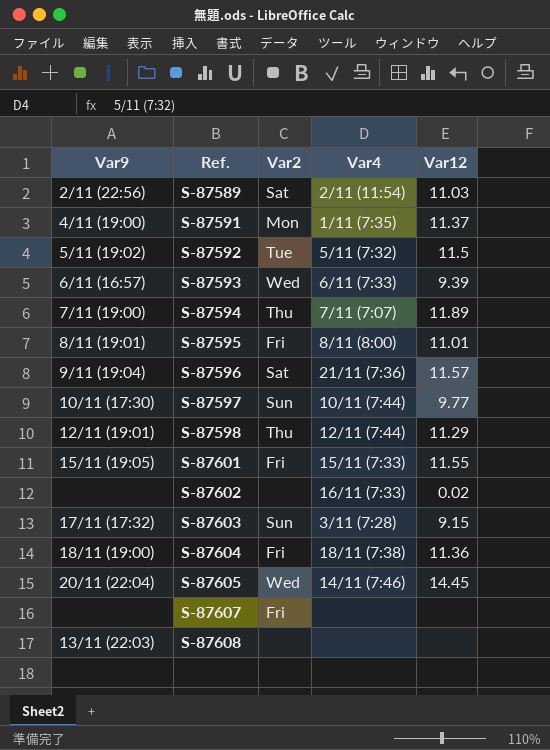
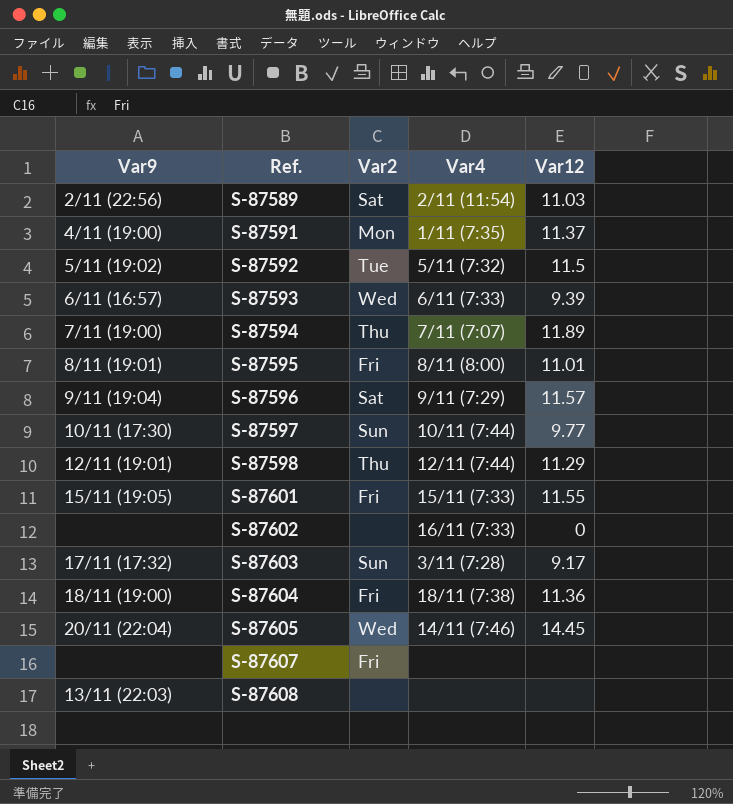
S-87596 | Var4: 21/11 (7:36) -> 9/11 (7:29)
S-87602 | Var12: 0.02 -> 0
S-87603 | Var12: 9.15 -> 9.17

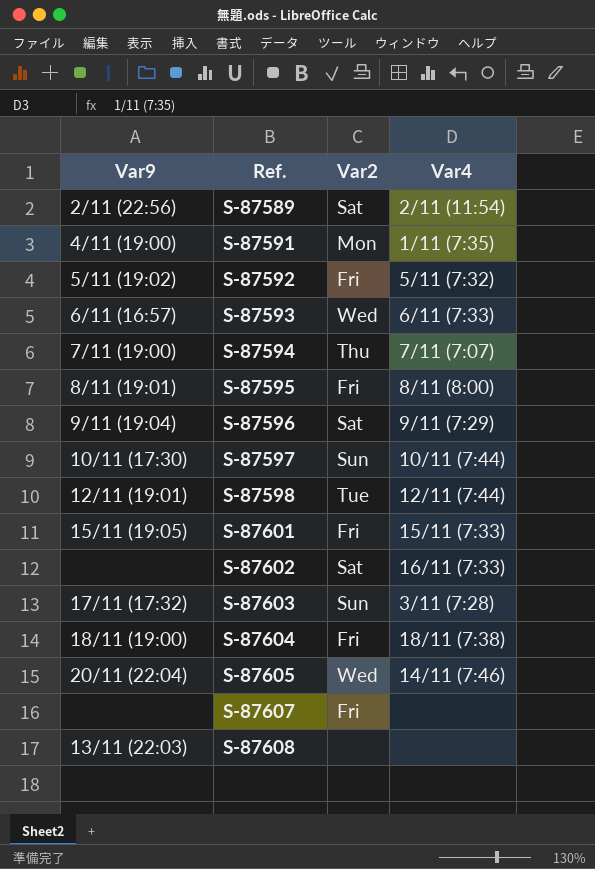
column Var12 | position: 5 -> none
S-87592 | Var2: Tue -> Fri
S-87598 | Var2: Thu -> Tue
S-87602 | Var2: none -> Sat

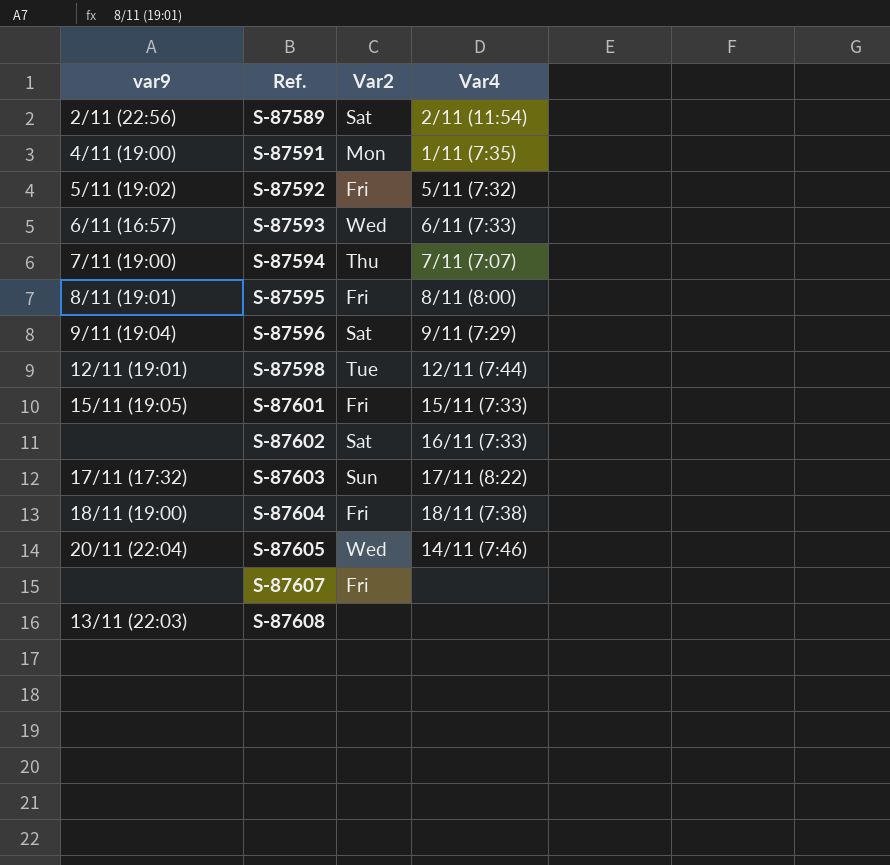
column name: Var9 -> var9
row S-87597: 10/11 (17:30) | Sun | 10/11 (7:44) -> none
S-87603 | Var4: 3/11 (7:28) -> 17/11 (8:22)

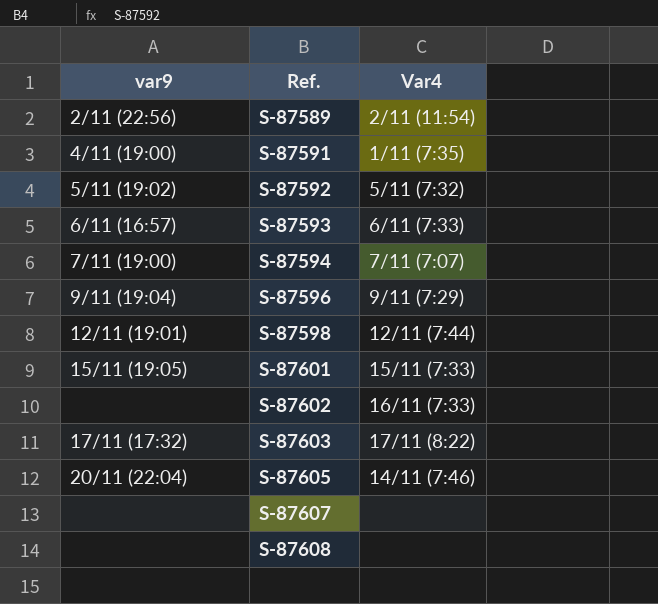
column Var2 | position: 3 -> none
row S-87595: 8/11 (19:01) | Fri | 8/11 (8:00) -> none
row S-87604: 18/11 (19:00) | Fri | 18/11 (7:38) -> none
S-87608 | var9: 13/11 (22:03) -> none

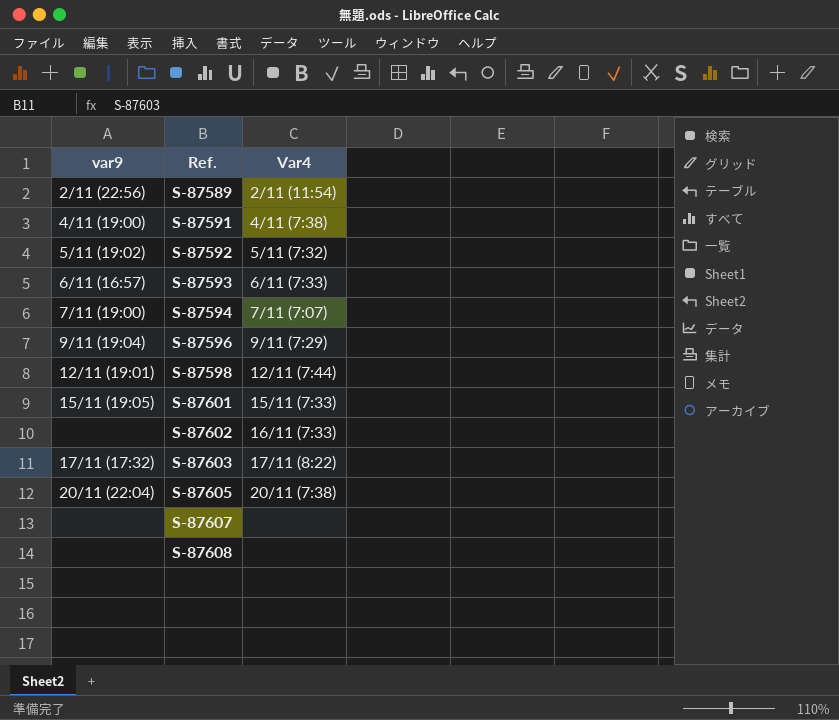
S-87591 | Var4: 1/11 (7:35) -> 4/11 (7:38)
S-87605 | Var4: 14/11 (7:46) -> 20/11 (7:38)

